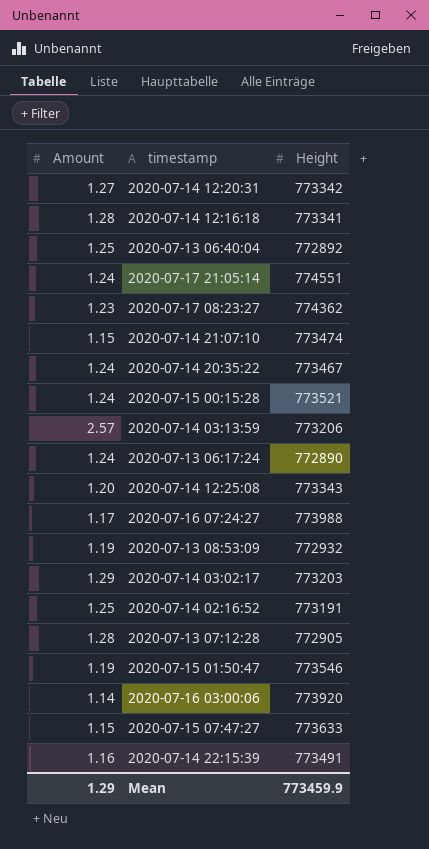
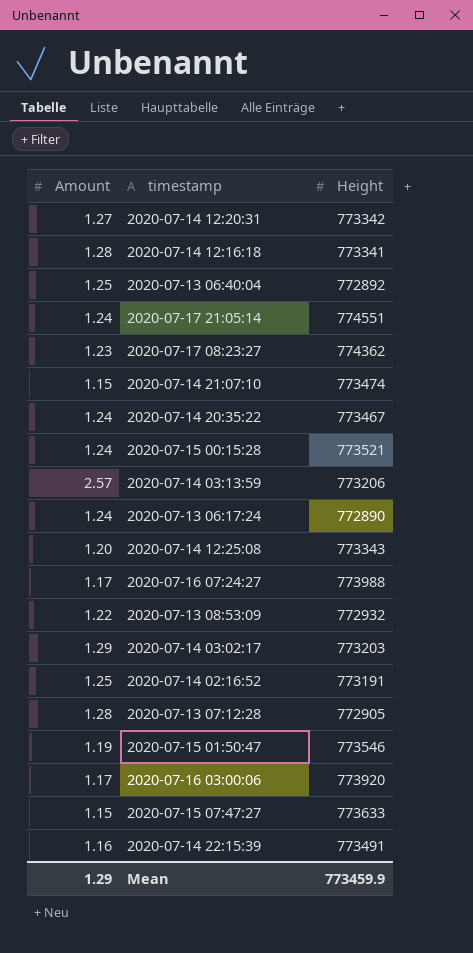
2020-07-13 08:53:09 | Amount: 1.19 -> 1.22
2020-07-16 03:00:06 | Amount: 1.14 -> 1.17

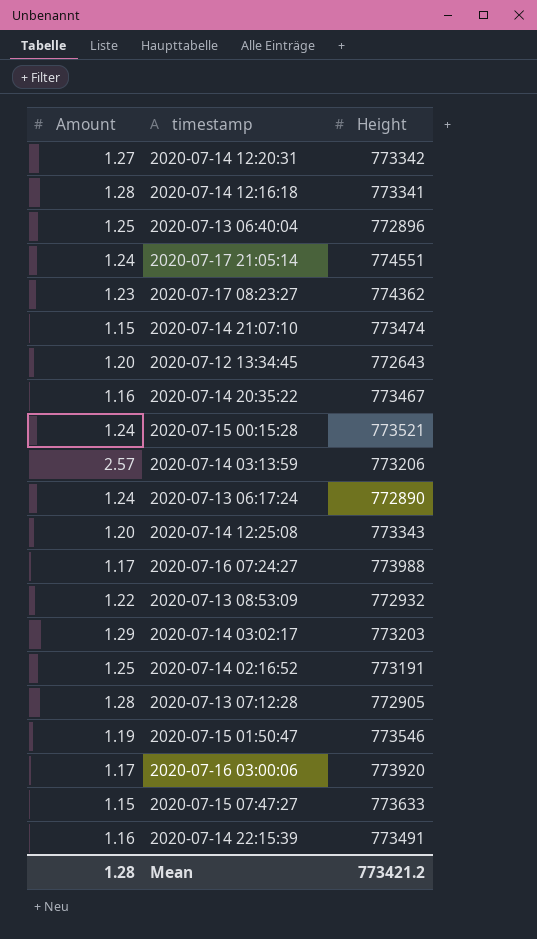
2020-07-13 06:40:04 | Height: 772892 -> 772896
row 2020-07-12 13:34:45: none -> 1.20 | 772643
2020-07-14 20:35:22 | Amount: 1.24 -> 1.16
Mean | Amount: 1.29 -> 1.28
Mean | Height: 773459.9 -> 773421.2

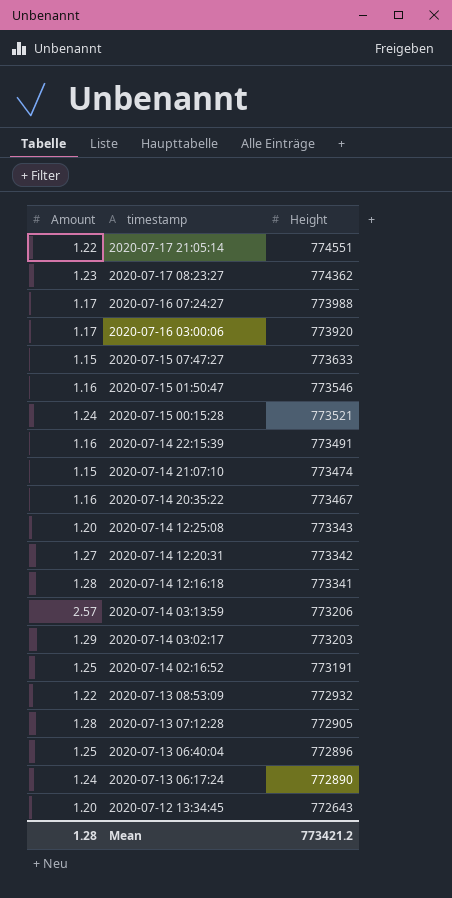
row order: none -> timestamp descending
2020-07-17 21:05:14 | Amount: 1.24 -> 1.22
2020-07-15 01:50:47 | Amount: 1.19 -> 1.16

